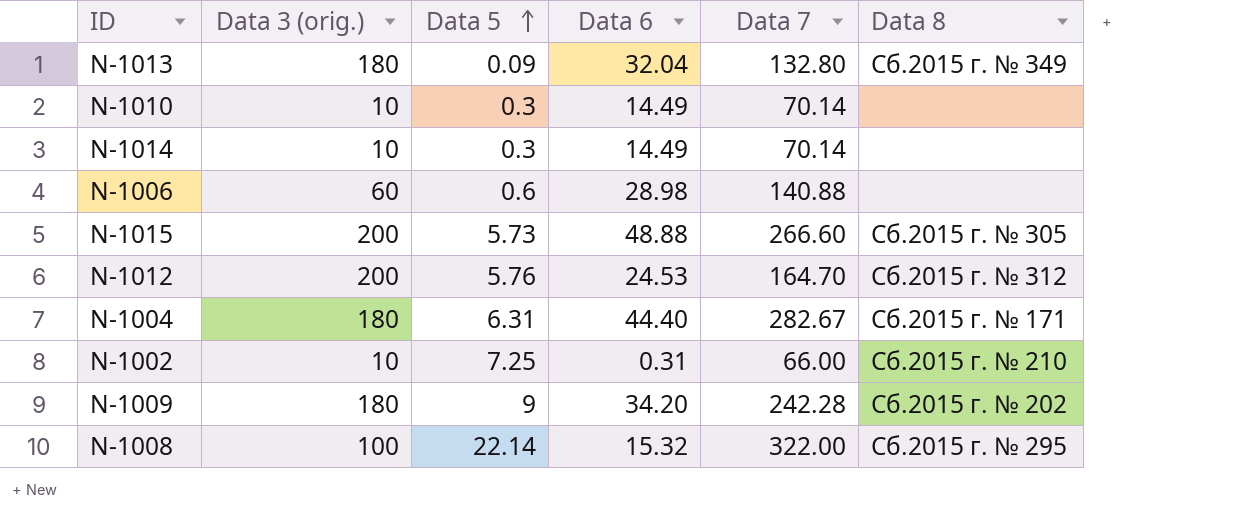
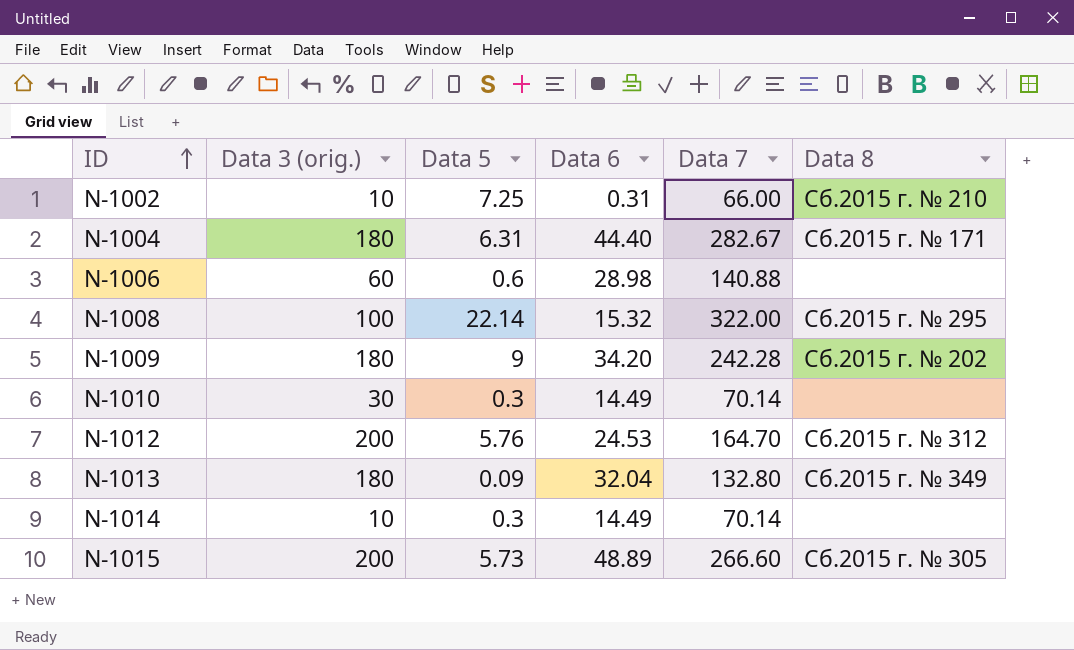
row order: Data 5 ascending -> ID ascending
N-1010 | Data 3 (orig.): 10 -> 30
N-1015 | Data 6: 48.88 -> 48.89

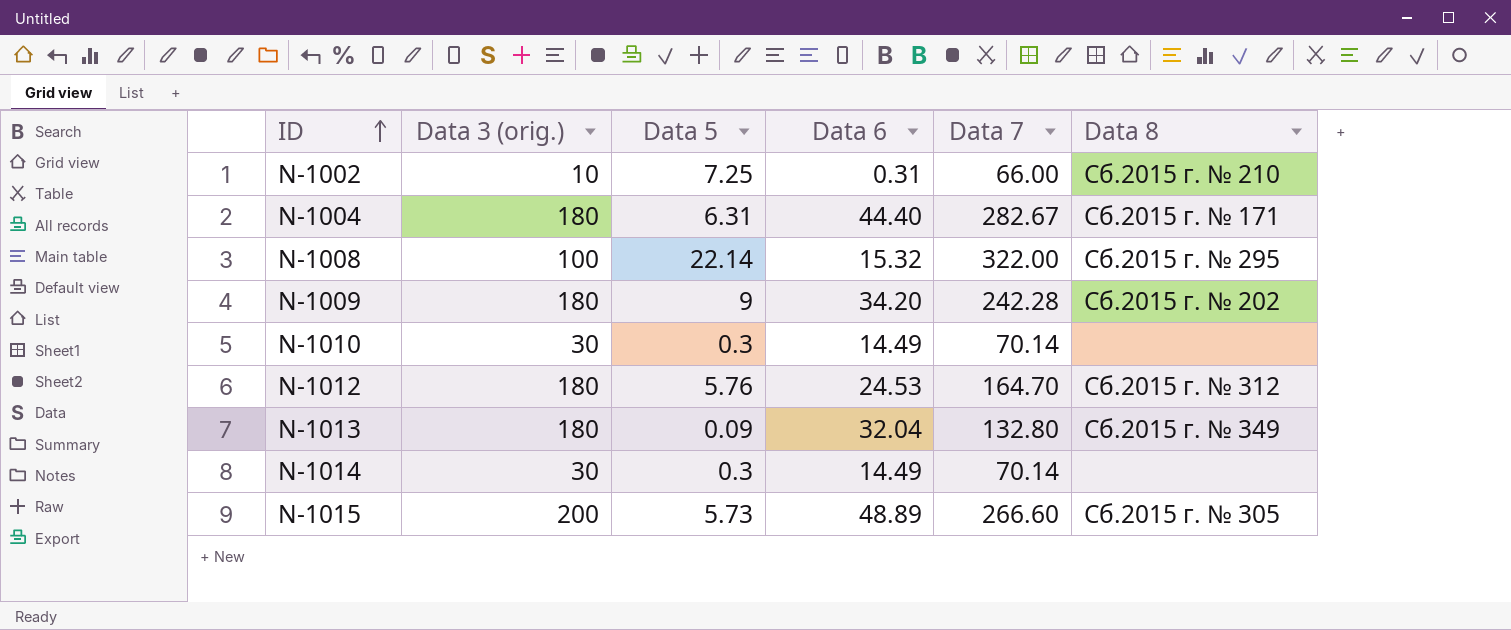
row N-1006: 60 | 0.6 | 28.98 | 140.88 | none -> none
N-1012 | Data 3 (orig.): 200 -> 180
N-1014 | Data 3 (orig.): 10 -> 30

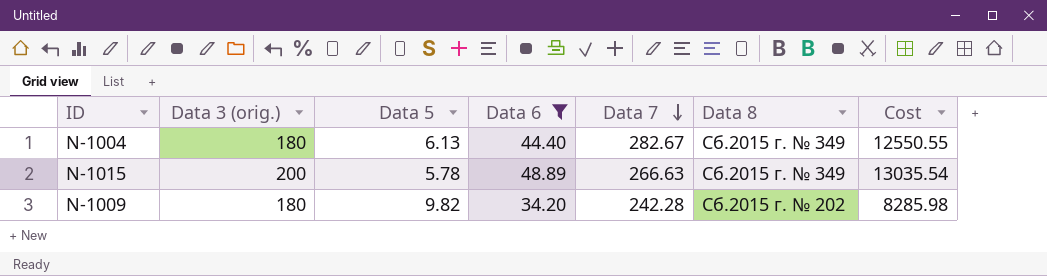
filter: none -> Data 6 >= 34.20
row order: ID ascending -> Data 7 descending
column Cost | formula: none -> [Data 6] * [Data 7]
N-1004 | Data 5: 6.31 -> 6.13
N-1004 | Data 8: Сб.2015 г. № 171 -> Сб.2015 г. № 349
N-1015 | Data 5: 5.73 -> 5.78
N-1015 | Data 7: 266.60 -> 266.63
N-1015 | Data 8: Сб.2015 г. № 305 -> Сб.2015 г. № 349
N-1009 | Data 5: 9 -> 9.82

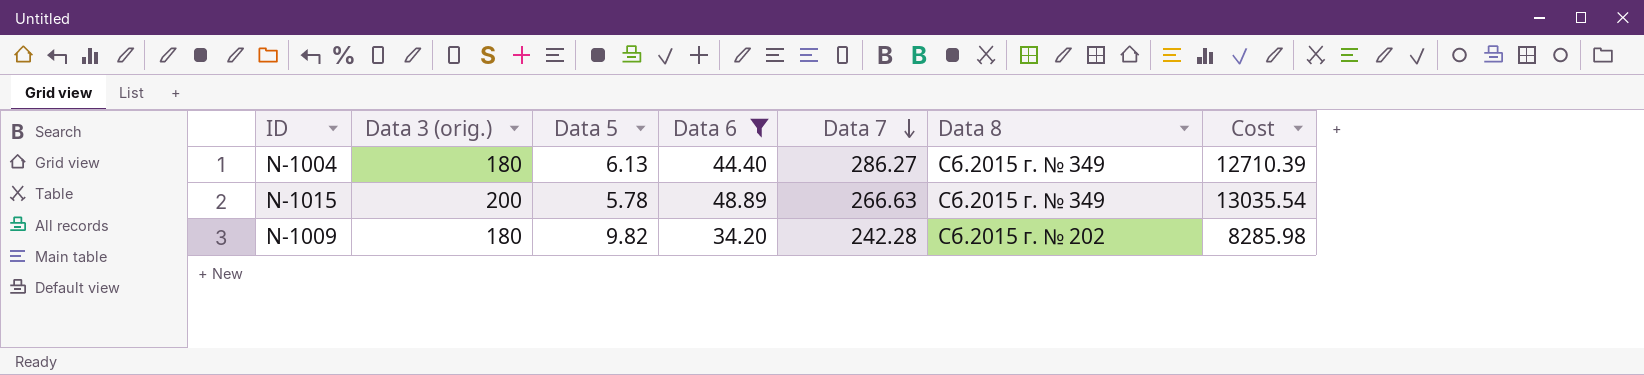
N-1004 | Data 7: 282.67 -> 286.27
N-1004 | Cost: 12550.55 -> 12710.39

